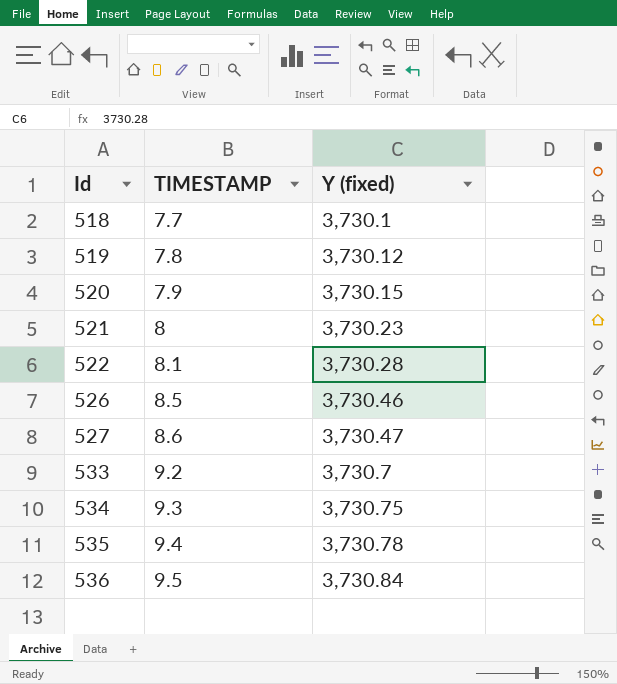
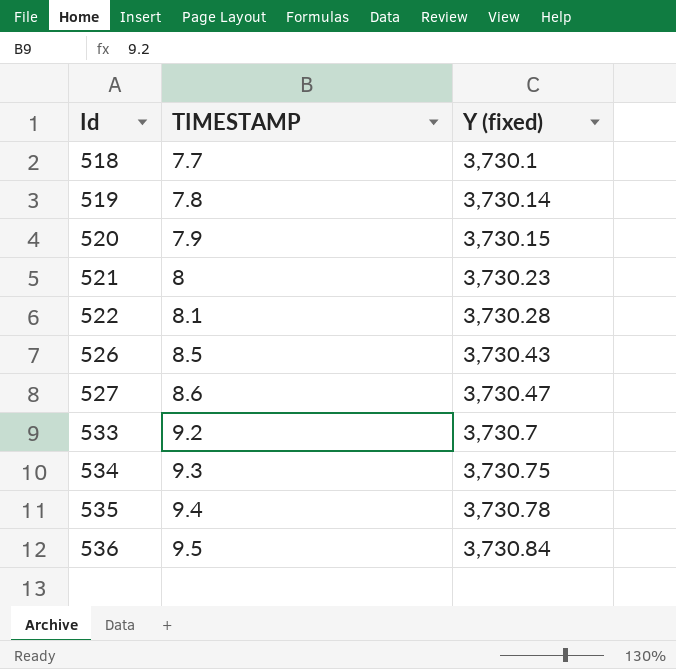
519 | Y (fixed): 3,730.12 -> 3,730.14
526 | Y (fixed): 3,730.46 -> 3,730.43

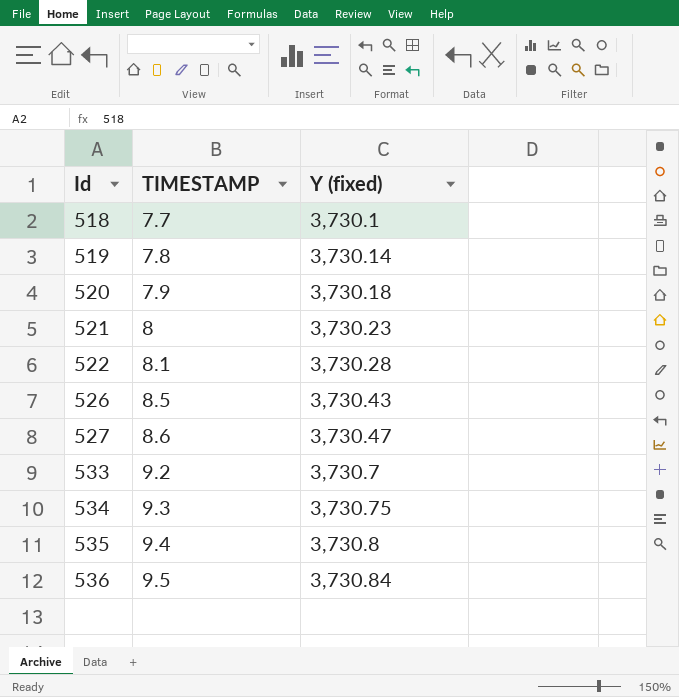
520 | Y (fixed): 3,730.15 -> 3,730.18
535 | Y (fixed): 3,730.78 -> 3,730.8

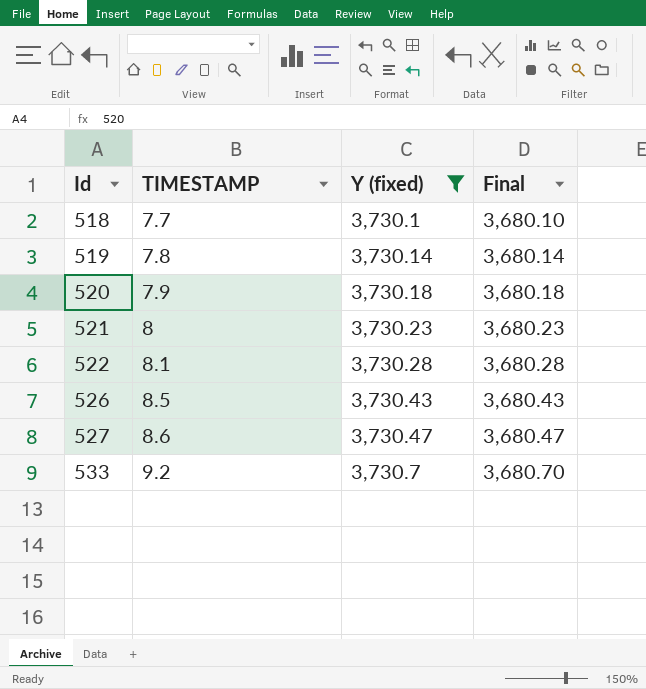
filter: none -> Y (fixed) <= 3,730.7
column Final | formula: none -> [Y (fixed)] - 50

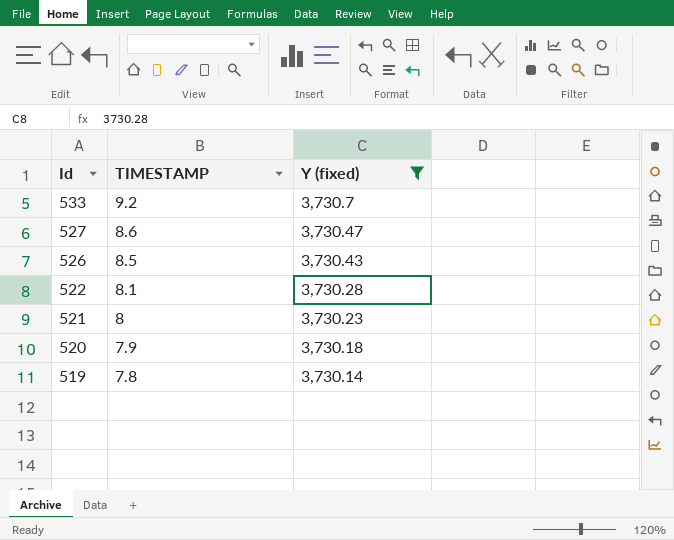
row order: Id ascending -> Id descending
column Final | formula: [Y (fixed)] - 50 -> none
row 518: 7.7 | 3,730.1 | 3,680.10 -> none

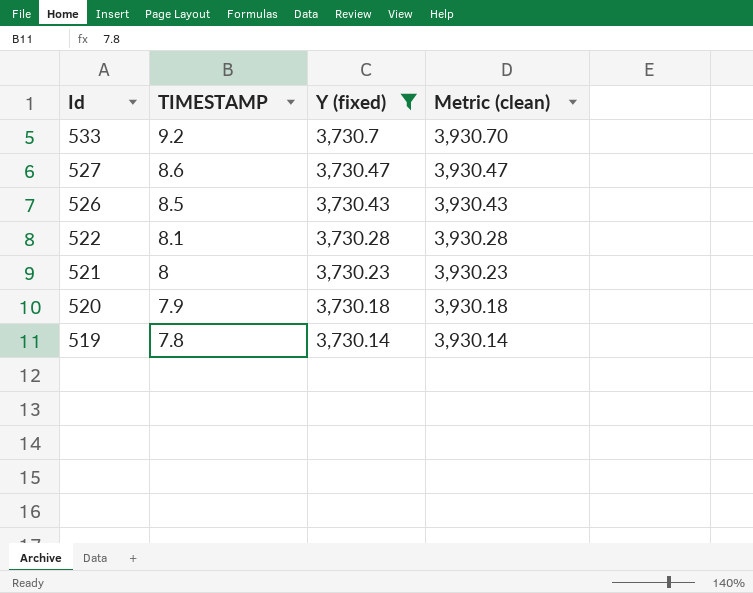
column Metric (clean) | formula: none -> [Y (fixed)] + 200

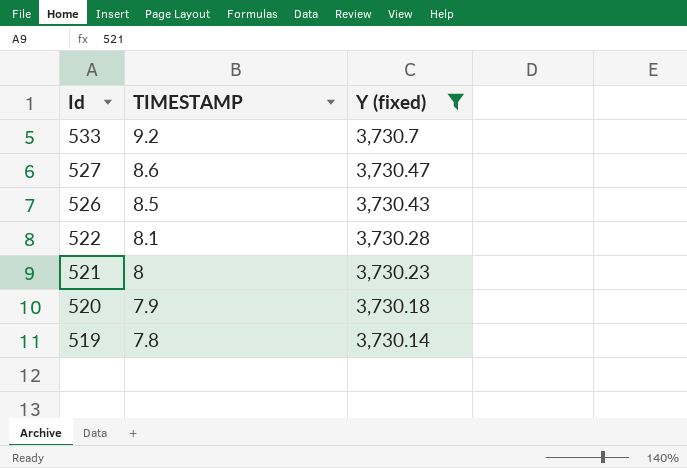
column Metric (clean) | formula: [Y (fixed)] + 200 -> none

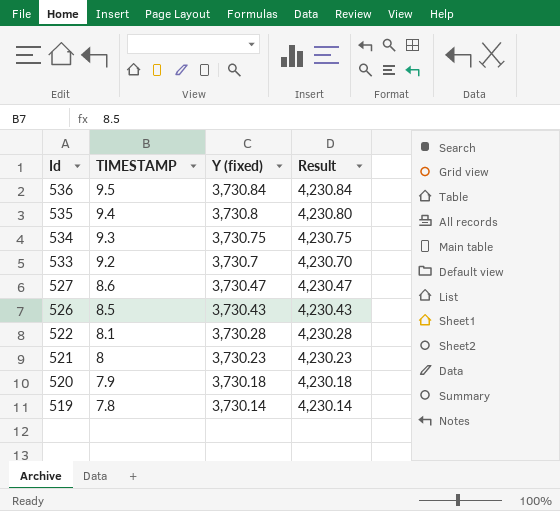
filter: Y (fixed) <= 3,730.7 -> none
column Result | formula: none -> [Y (fixed)] + 500

